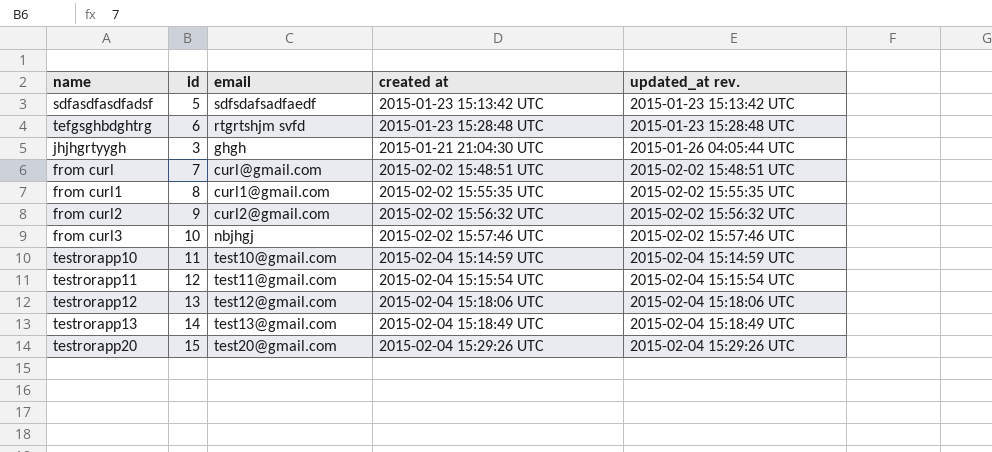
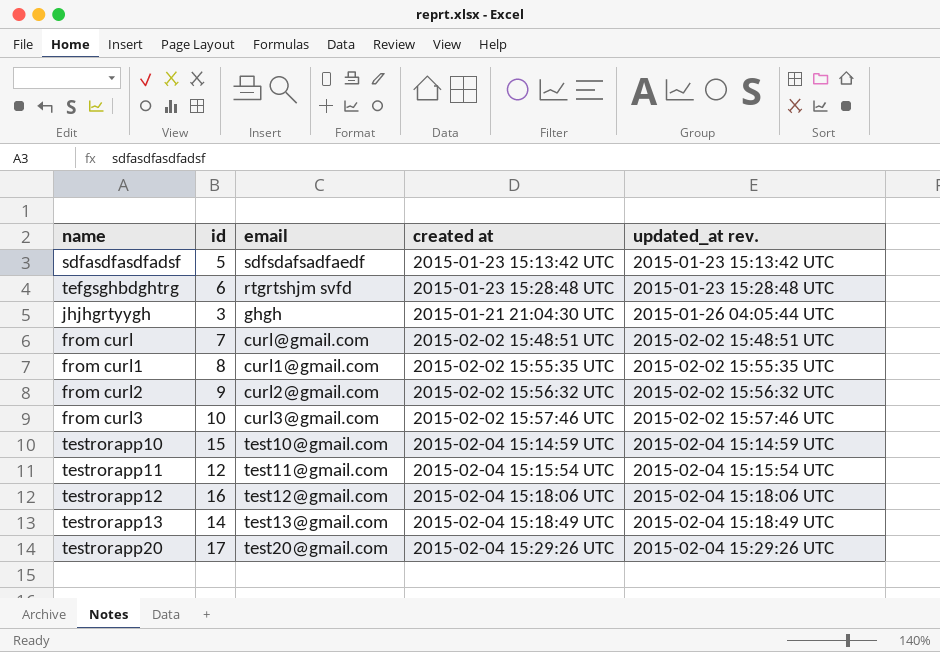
from curl3 | email: nbjhgj -> curl3@gmail.com
testrorapp10 | id: 11 -> 15
testrorapp12 | id: 13 -> 16
testrorapp20 | id: 15 -> 17

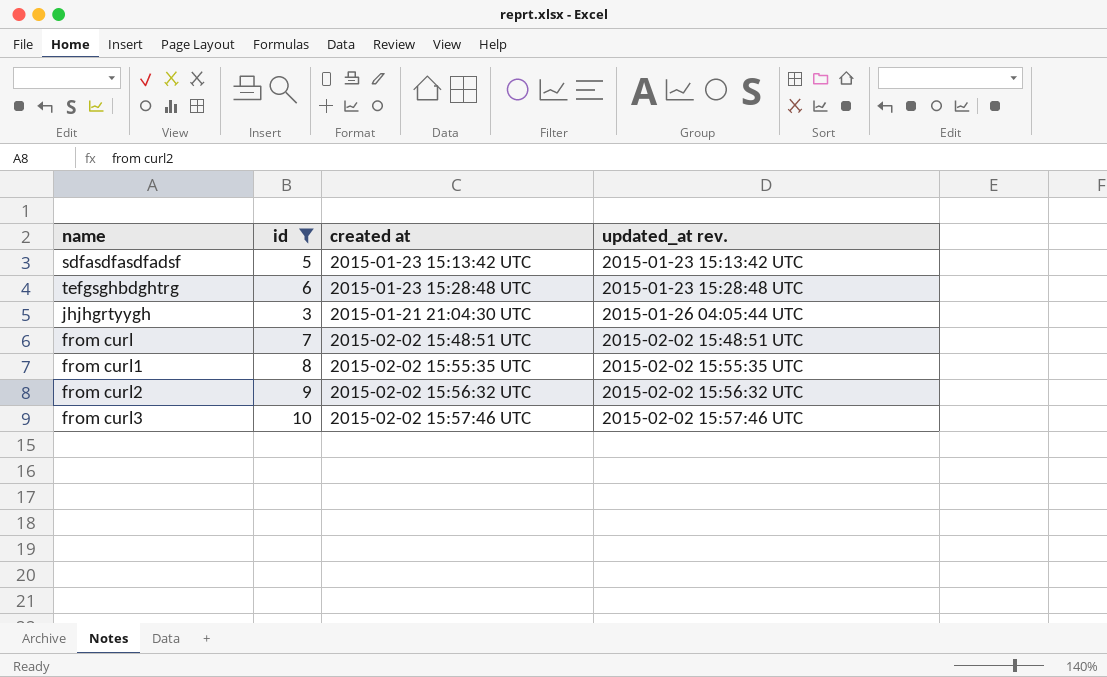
filter: none -> id <= 10
column email | position: 3 -> none

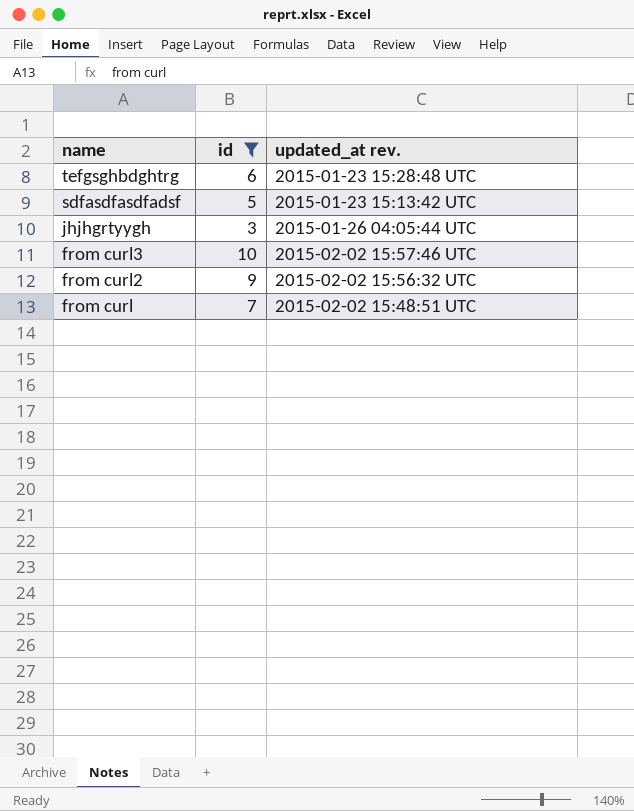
row order: updated_at rev. ascending -> name descending
column created at | position: 3 -> none
row from curl1: 8 | 2015-02-02 15:55:35 UTC | 2015-02-02 15:55:35 UTC -> none

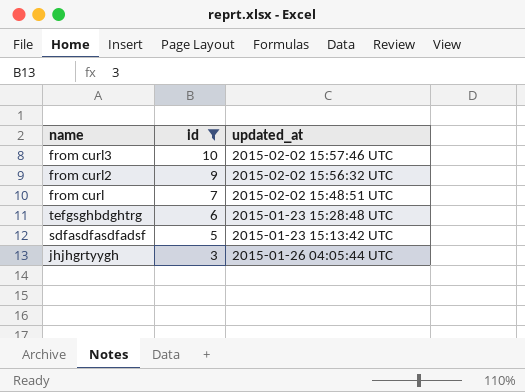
row order: name descending -> id descending
column name: updated_at rev. -> updated_at

